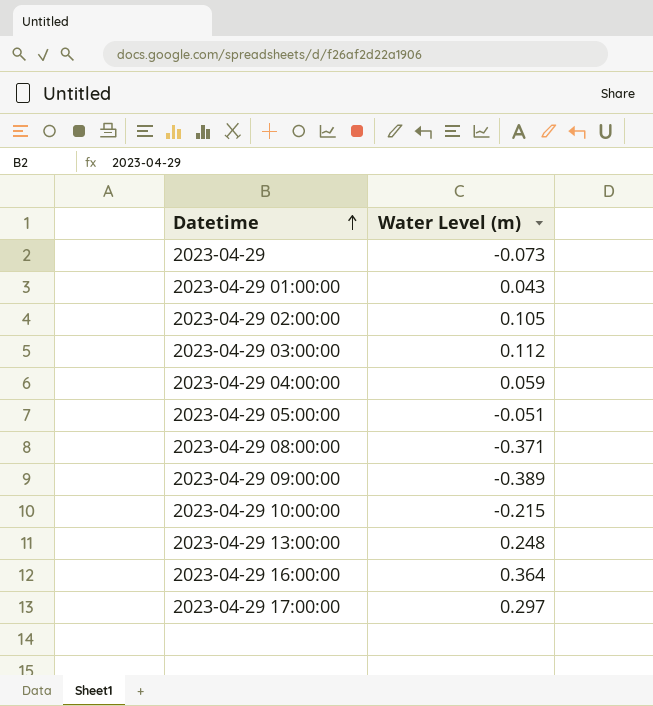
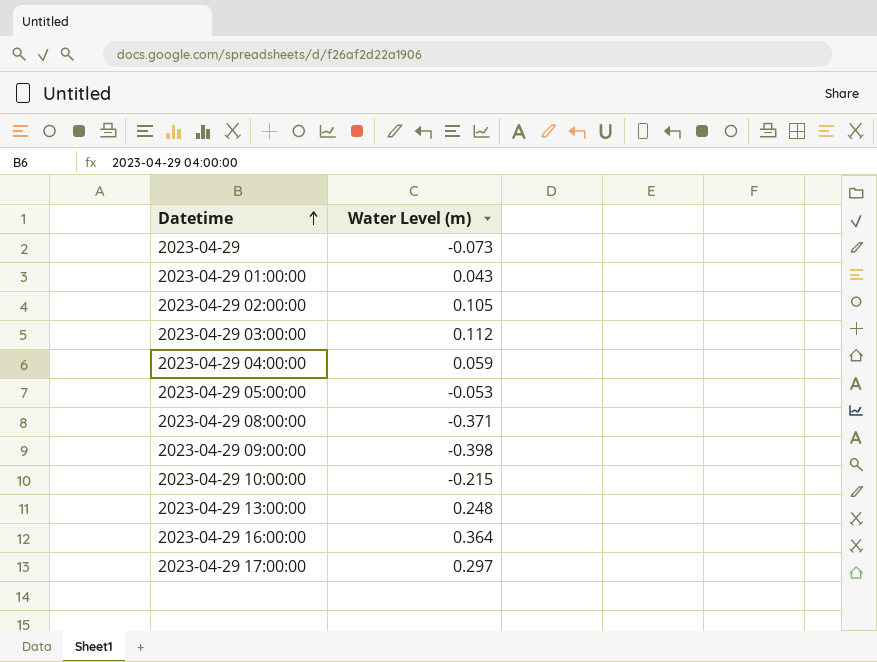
2023-04-29 05:00:00 | Water Level (m): -0.051 -> -0.053
2023-04-29 09:00:00 | Water Level (m): -0.389 -> -0.398

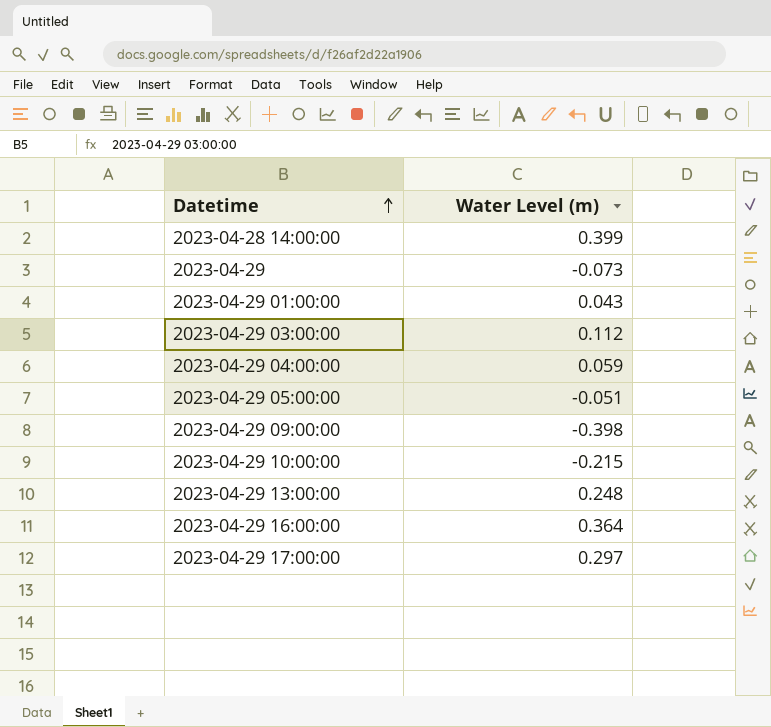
row 2023-04-29 02:00:00: 0.105 -> none
row 2023-04-29 08:00:00: -0.371 -> none
row 2023-04-28 14:00:00: none -> 0.399
2023-04-29 05:00:00 | Water Level (m): -0.053 -> -0.051

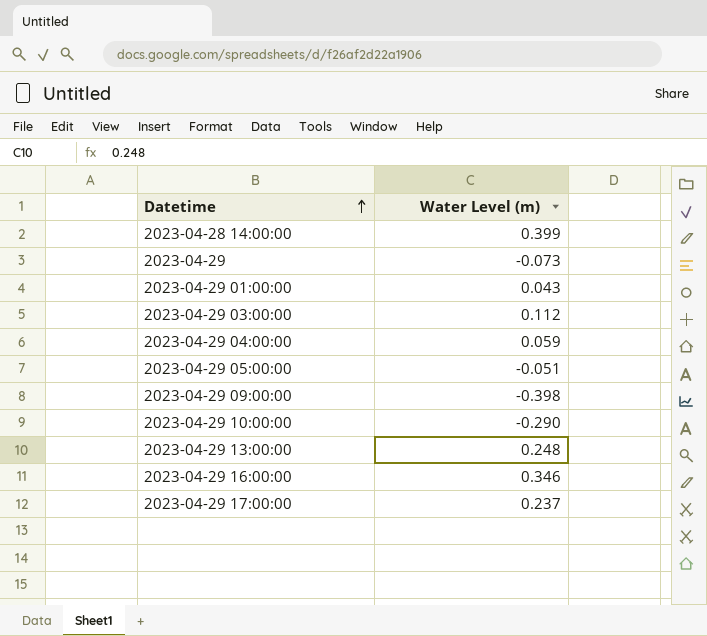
2023-04-29 10:00:00 | Water Level (m): -0.215 -> -0.290
2023-04-29 16:00:00 | Water Level (m): 0.364 -> 0.346
2023-04-29 17:00:00 | Water Level (m): 0.297 -> 0.237

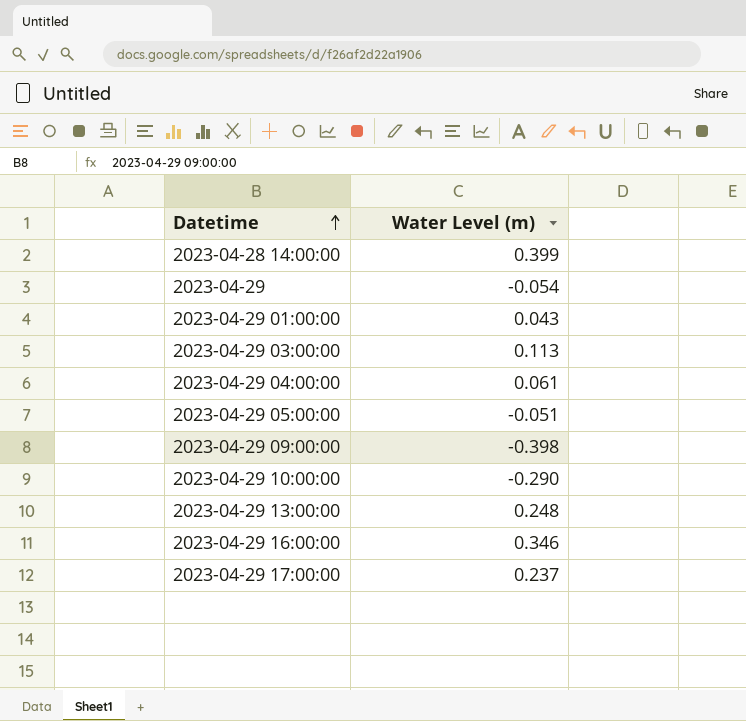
2023-04-29 | Water Level (m): -0.073 -> -0.054
2023-04-29 03:00:00 | Water Level (m): 0.112 -> 0.113
2023-04-29 04:00:00 | Water Level (m): 0.059 -> 0.061

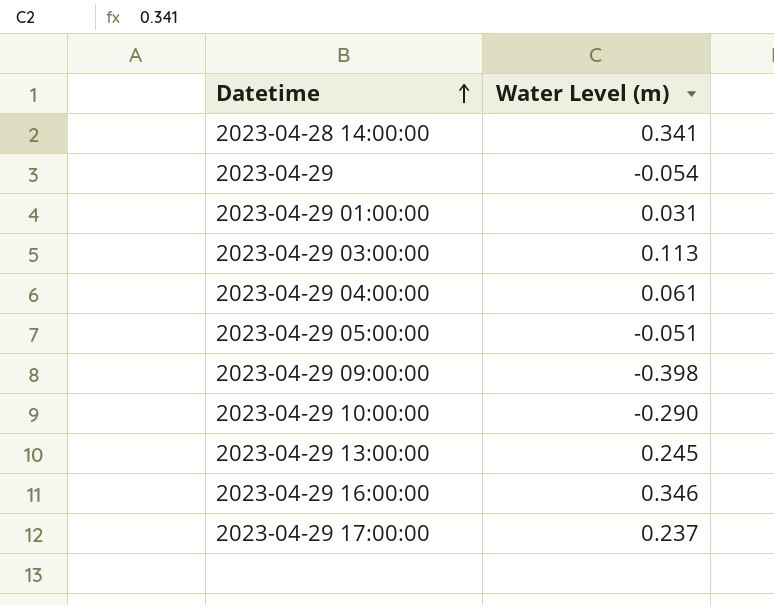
2023-04-28 14:00:00 | Water Level (m): 0.399 -> 0.341
2023-04-29 01:00:00 | Water Level (m): 0.043 -> 0.031
2023-04-29 13:00:00 | Water Level (m): 0.248 -> 0.245

